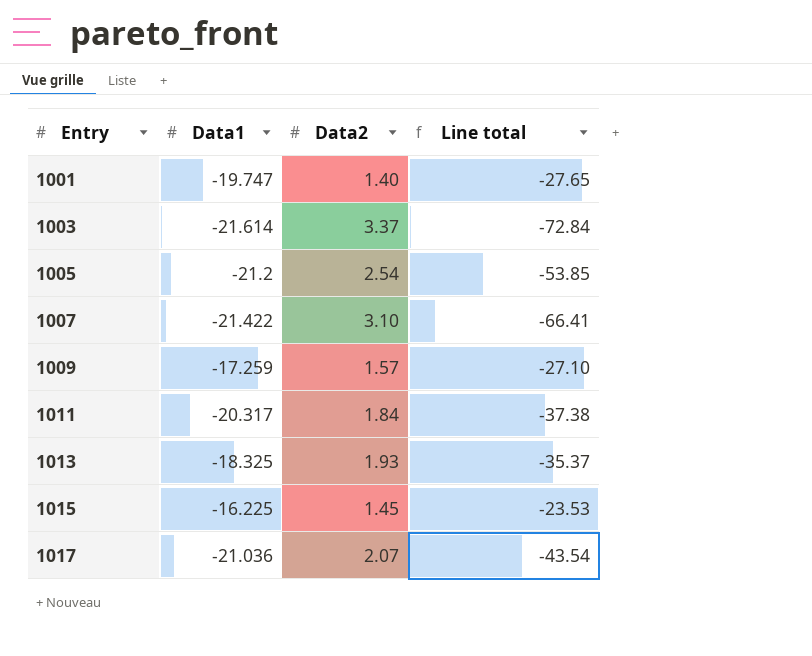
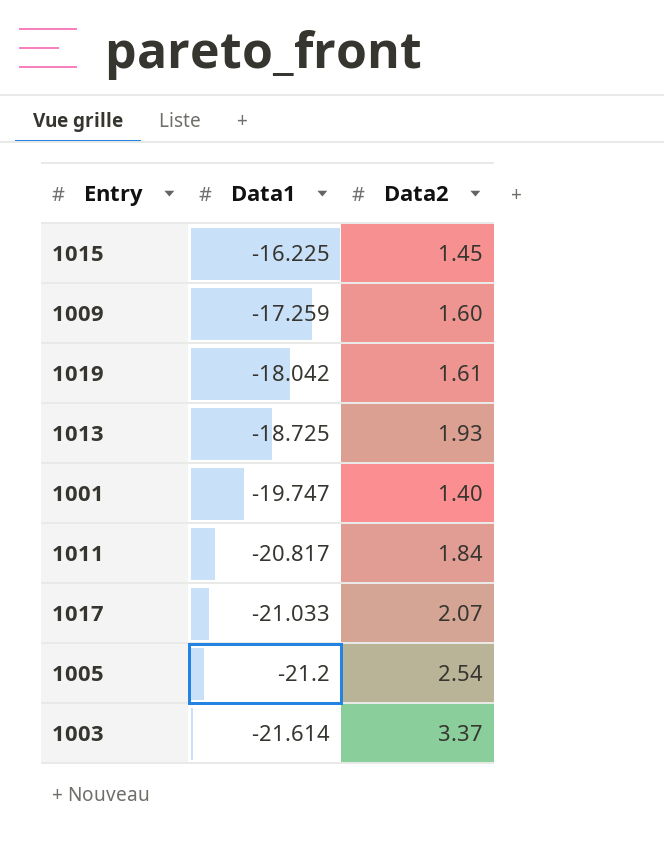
row order: Entry ascending -> Data1 descending
column Line total | formula: [Data1] * [Data2] -> none
row 1007: -21.422 | 3.10 | -66.41 -> none
1009 | Data2: 1.57 -> 1.60
row 1019: none -> -18.042 | 1.61
1013 | Data1: -18.325 -> -18.725
1011 | Data1: -20.317 -> -20.817
1017 | Data1: -21.036 -> -21.033

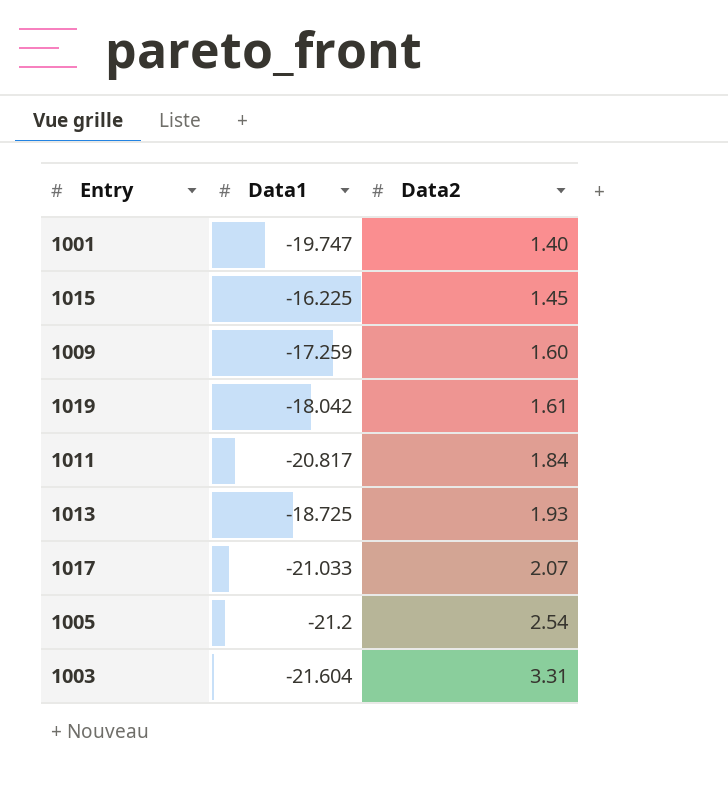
row order: Data1 descending -> Data2 ascending
1003 | Data1: -21.614 -> -21.604
1003 | Data2: 3.37 -> 3.31

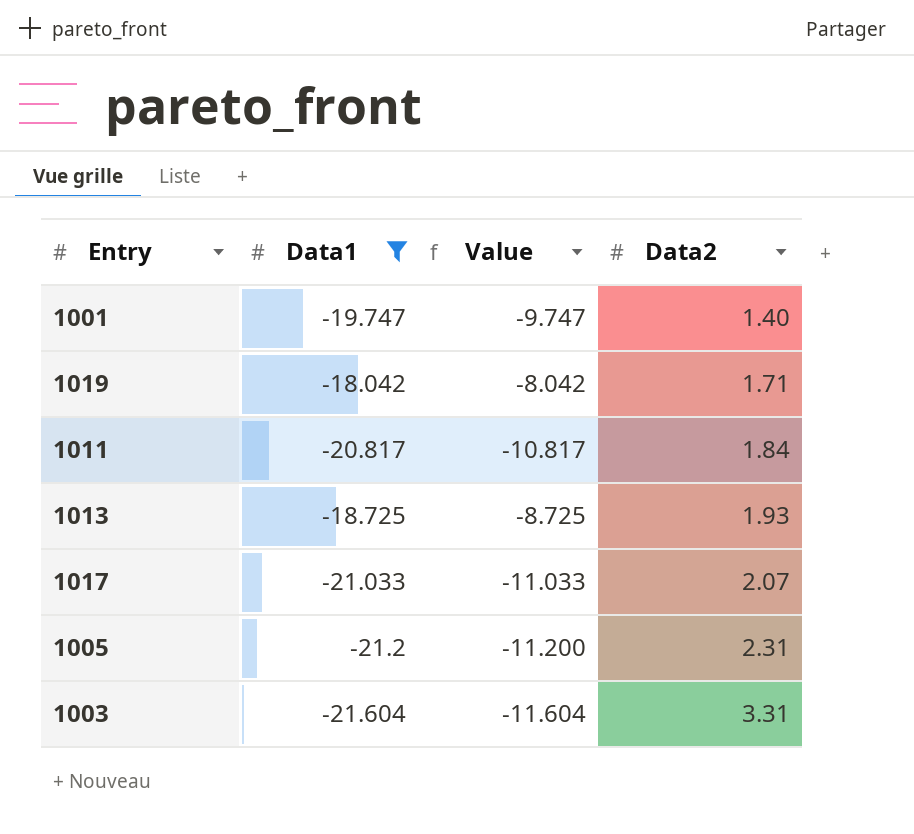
filter: none -> Data1 <= -18.042
column Value | formula: none -> [Data1] + 10
1019 | Data2: 1.61 -> 1.71
1005 | Data2: 2.54 -> 2.31

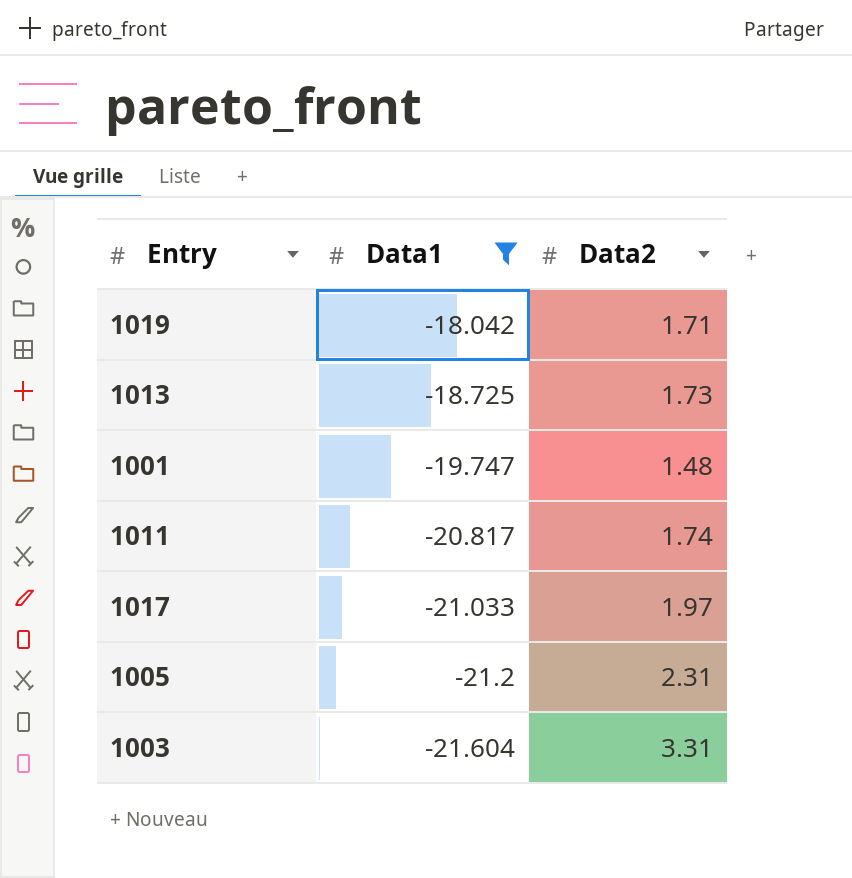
row order: Data2 ascending -> Data1 descending
column Value | formula: [Data1] + 10 -> none
1013 | Data2: 1.93 -> 1.73
1001 | Data2: 1.40 -> 1.48
1011 | Data2: 1.84 -> 1.74
1017 | Data2: 2.07 -> 1.97

